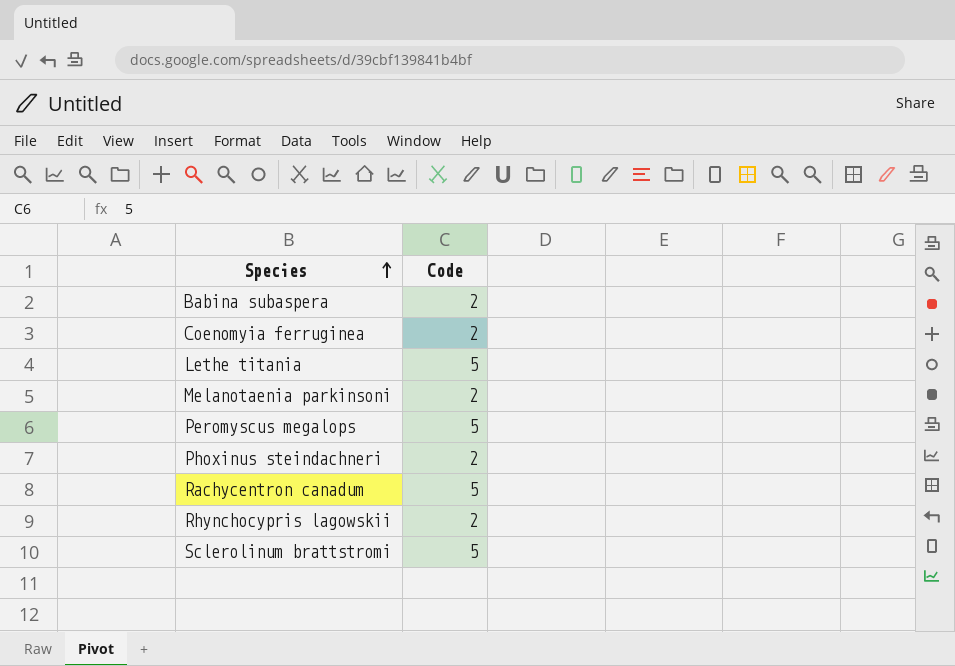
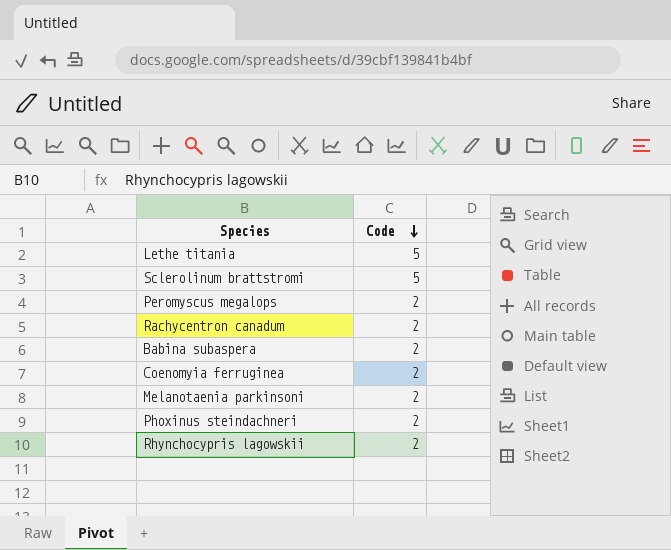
row order: Species ascending -> Code descending
Peromyscus megalops | Code: 5 -> 2
Rachycentron canadum | Code: 5 -> 2

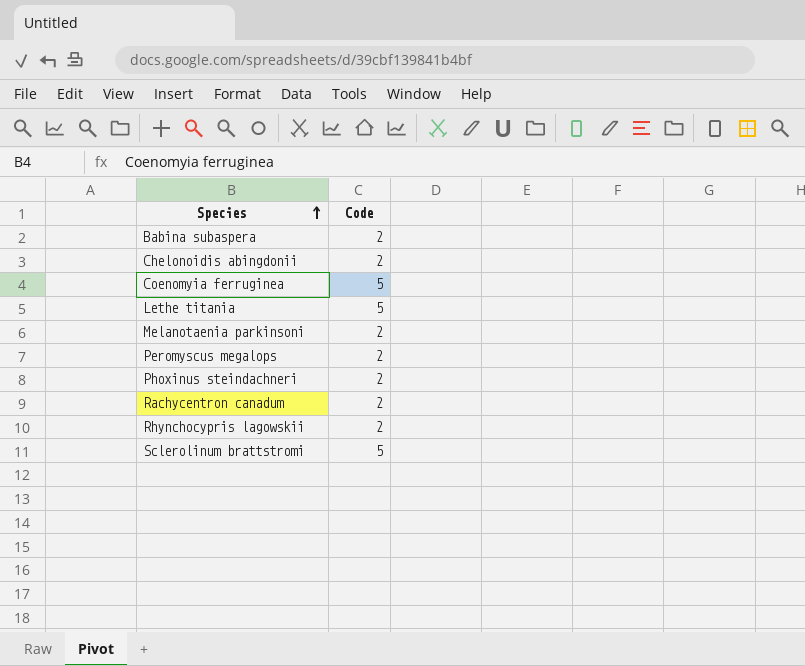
row order: Code descending -> Species ascending
row Chelonoidis abingdonii: none -> 2
Coenomyia ferruginea | Code: 2 -> 5

